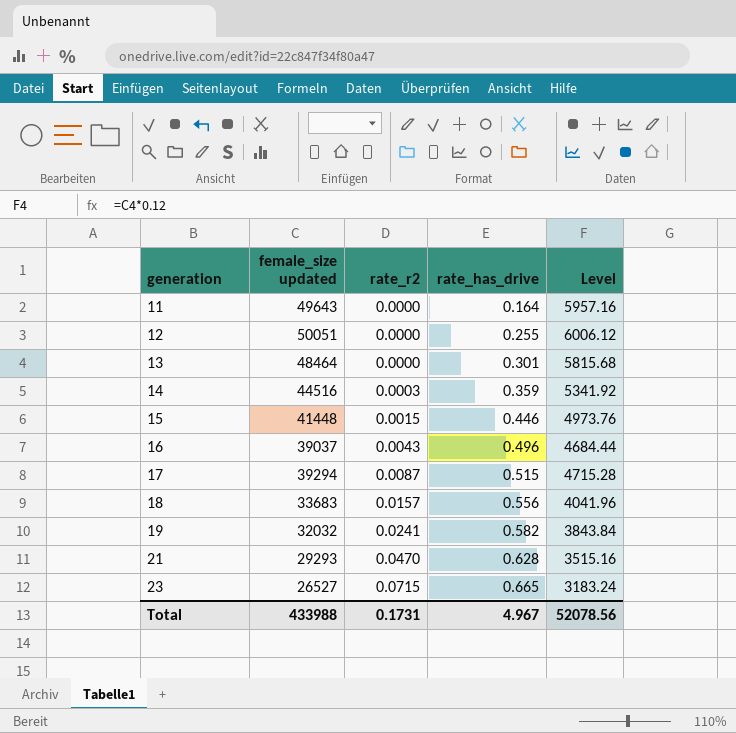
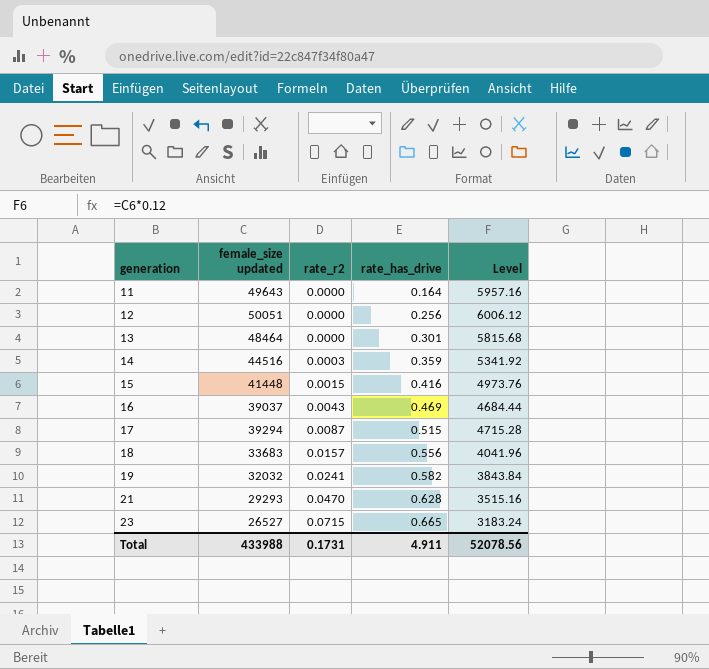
12 | rate_has_drive: 0.255 -> 0.256
15 | rate_has_drive: 0.446 -> 0.416
16 | rate_has_drive: 0.496 -> 0.469
Total | rate_has_drive: 4.967 -> 4.911

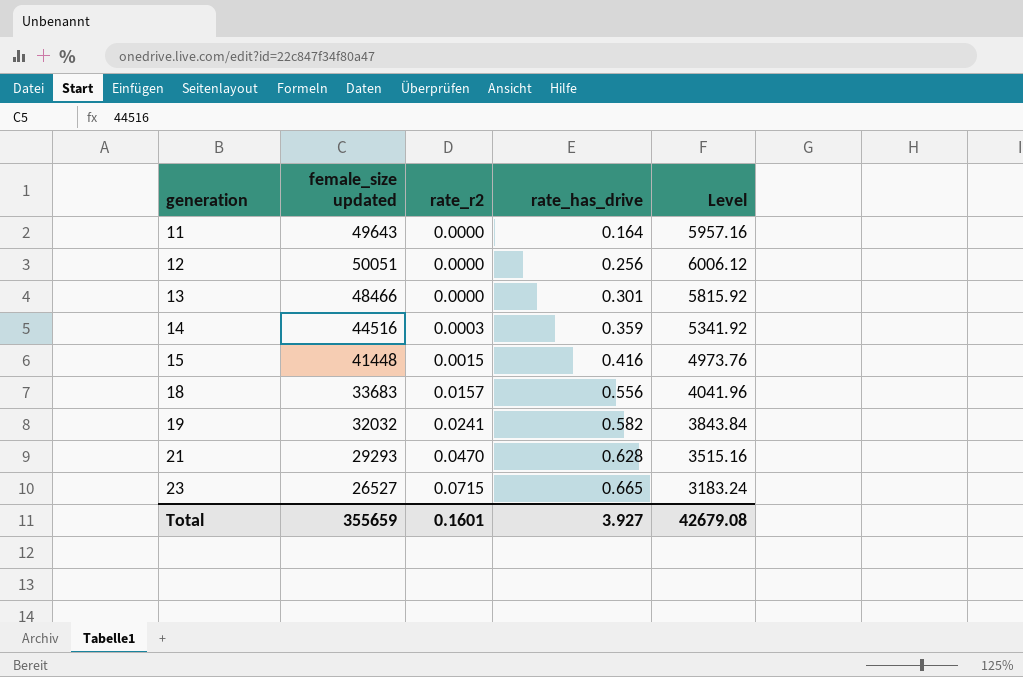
row 16: 39037 | 0.0043 | 0.469 | 4684.44 -> none
row 17: 39294 | 0.0087 | 0.515 | 4715.28 -> none
13 | female_size updated: 48464 -> 48466
13 | Level: 5815.68 -> 5815.92
Total | female_size updated: 433988 -> 355659
Total | rate_r2: 0.1731 -> 0.1601
Total | rate_has_drive: 4.911 -> 3.927
Total | Level: 52078.56 -> 42679.08

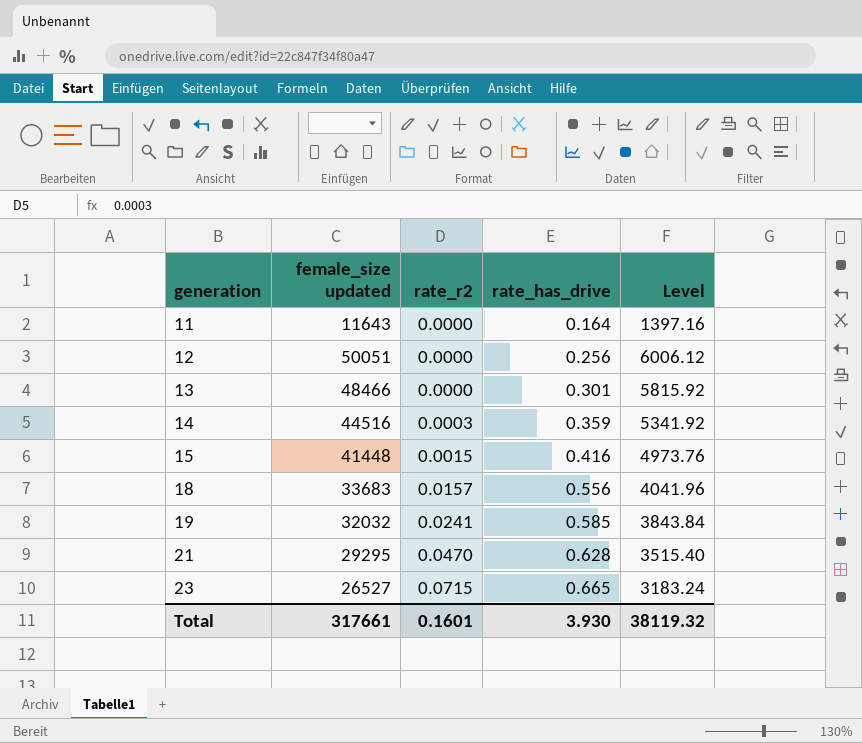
11 | female_size updated: 49643 -> 11643
11 | Level: 5957.16 -> 1397.16
19 | rate_has_drive: 0.582 -> 0.585
21 | female_size updated: 29293 -> 29295
21 | Level: 3515.16 -> 3515.40
Total | female_size updated: 355659 -> 317661
Total | rate_has_drive: 3.927 -> 3.930
Total | Level: 42679.08 -> 38119.32

